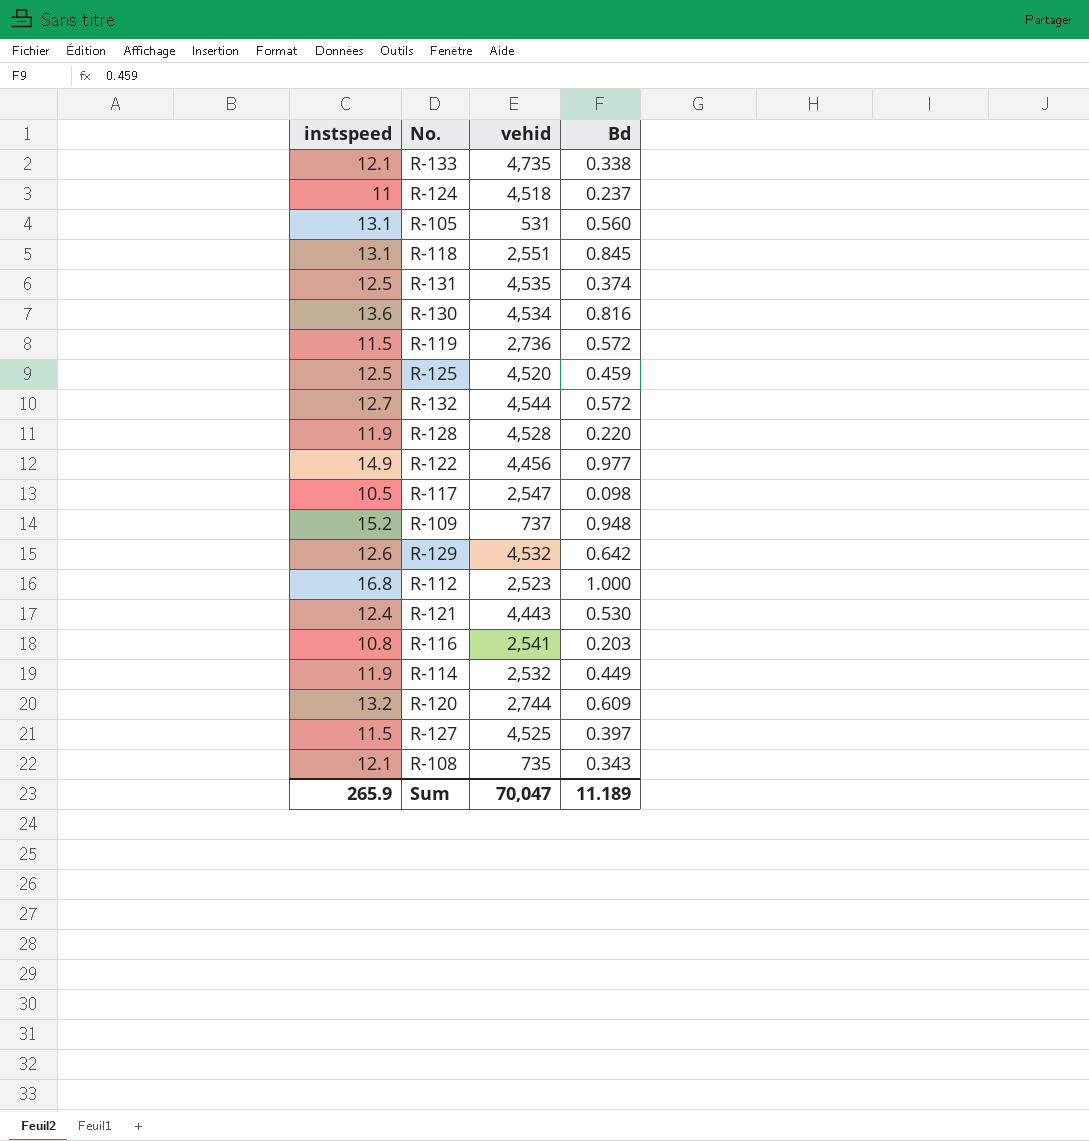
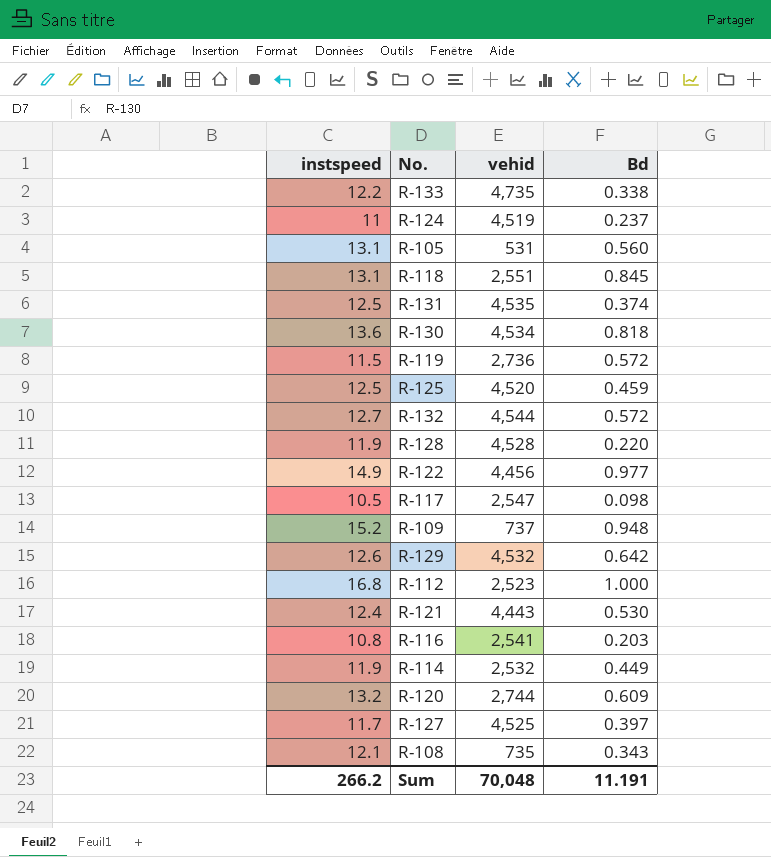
R-133 | instspeed: 12.1 -> 12.2
R-124 | vehid: 4,518 -> 4,519
R-130 | Bd: 0.816 -> 0.818
R-127 | instspeed: 11.5 -> 11.7
Sum | instspeed: 265.9 -> 266.2
Sum | vehid: 70,047 -> 70,048
Sum | Bd: 11.189 -> 11.191

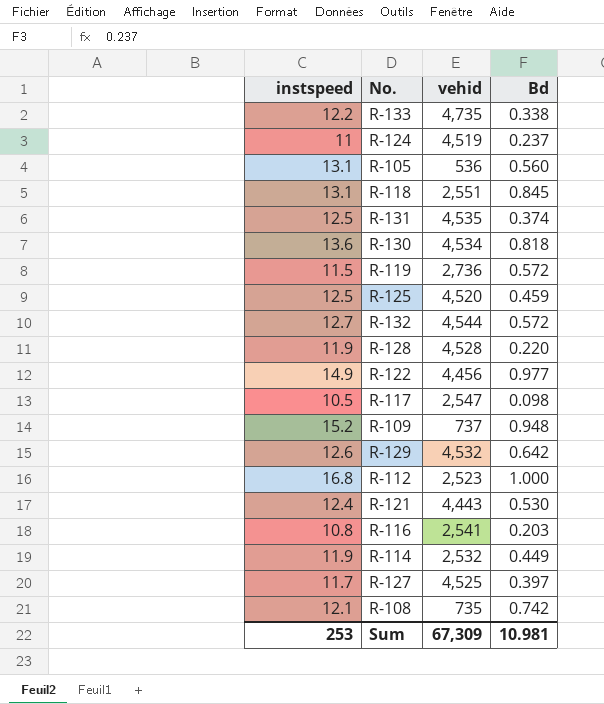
row R-120: 13.2 | 2,744 | 0.609 -> none
R-105 | vehid: 531 -> 536
R-108 | Bd: 0.343 -> 0.742
Sum | instspeed: 266.2 -> 253
Sum | vehid: 70,048 -> 67,309
Sum | Bd: 11.191 -> 10.981

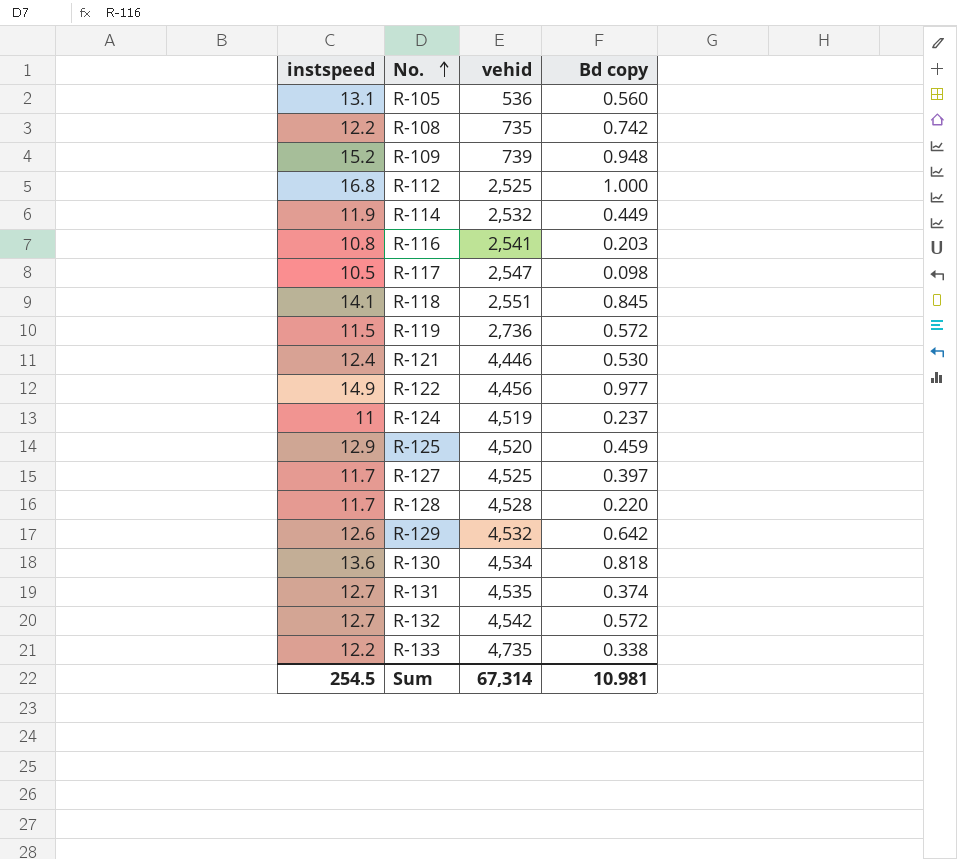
row order: none -> No. ascending
column name: Bd -> Bd copy
R-108 | instspeed: 12.1 -> 12.2
R-109 | vehid: 737 -> 739
R-112 | vehid: 2,523 -> 2,525
R-118 | instspeed: 13.1 -> 14.1
R-121 | vehid: 4,443 -> 4,446
R-125 | instspeed: 12.5 -> 12.9
R-128 | instspeed: 11.9 -> 11.7
R-131 | instspeed: 12.5 -> 12.7
R-132 | vehid: 4,544 -> 4,542
Sum | instspeed: 253 -> 254.5
Sum | vehid: 67,309 -> 67,314

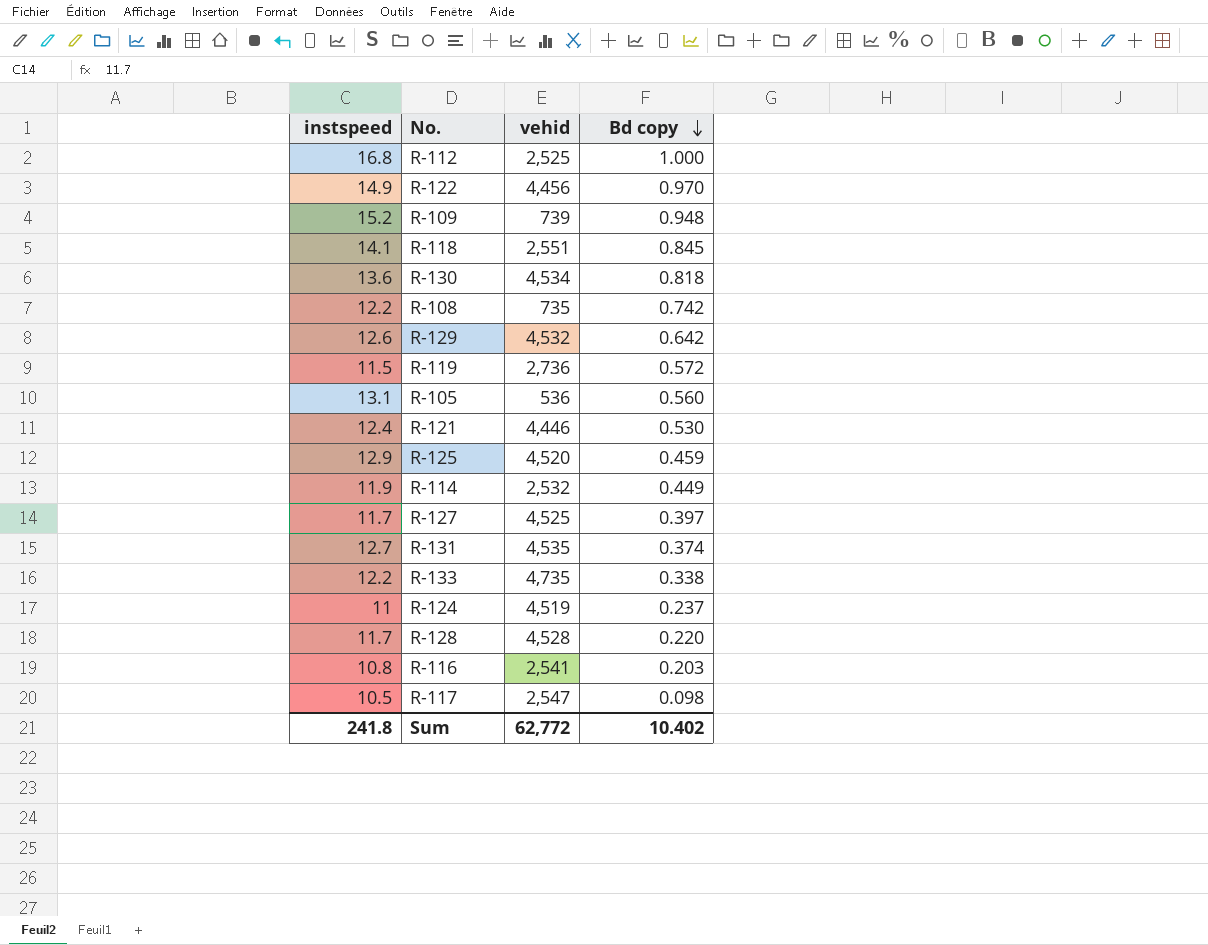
row order: No. ascending -> Bd copy descending
row R-132: 12.7 | 4,542 | 0.572 -> none
R-122 | Bd copy: 0.977 -> 0.970
Sum | instspeed: 254.5 -> 241.8
Sum | vehid: 67,314 -> 62,772
Sum | Bd copy: 10.981 -> 10.402

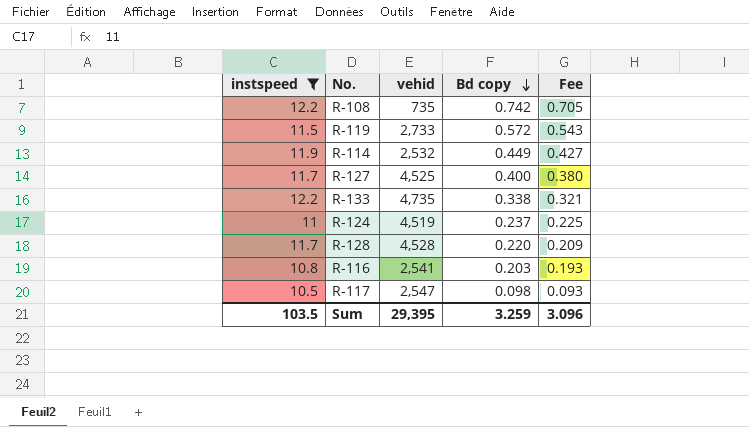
filter: none -> instspeed <= 12.2
column Fee | formula: none -> [Bd copy] * 0.95
R-119 | vehid: 2,736 -> 2,733
R-127 | Bd copy: 0.397 -> 0.400
Sum | instspeed: 241.8 -> 103.5
Sum | vehid: 62,772 -> 29,395
Sum | Bd copy: 10.402 -> 3.259

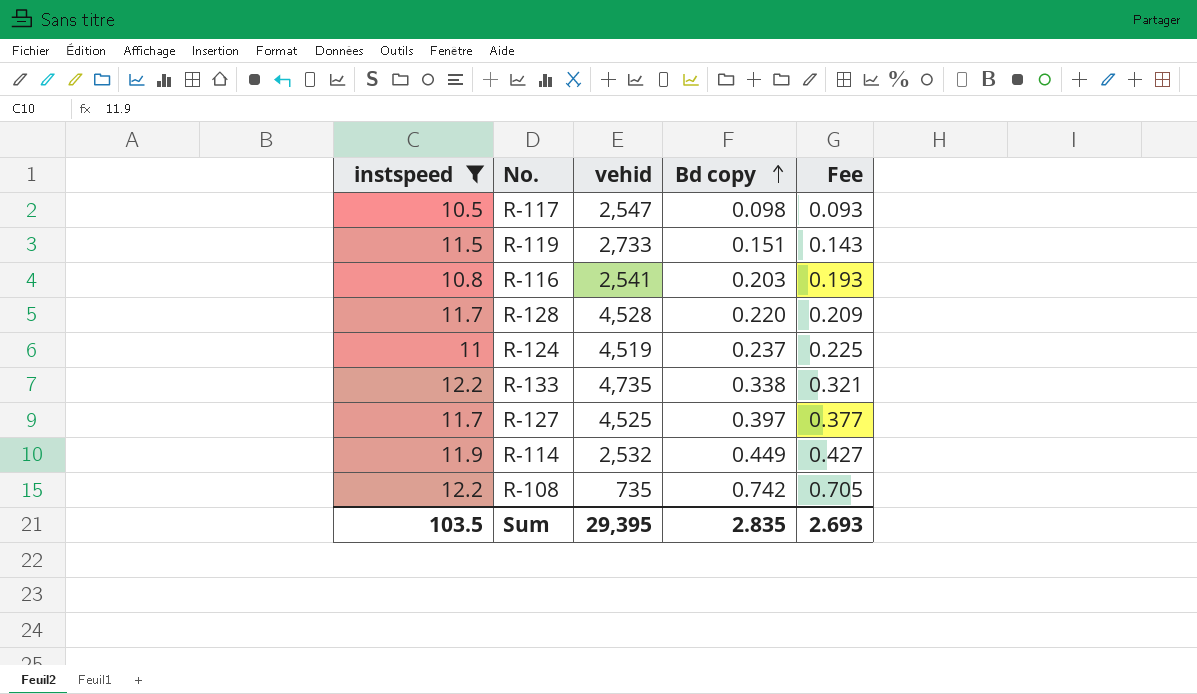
row order: Bd copy descending -> Bd copy ascending
R-119 | Bd copy: 0.572 -> 0.151
R-119 | Fee: 0.543 -> 0.143
R-127 | Bd copy: 0.400 -> 0.397
R-127 | Fee: 0.380 -> 0.377
Sum | Bd copy: 3.259 -> 2.835
Sum | Fee: 3.096 -> 2.693

